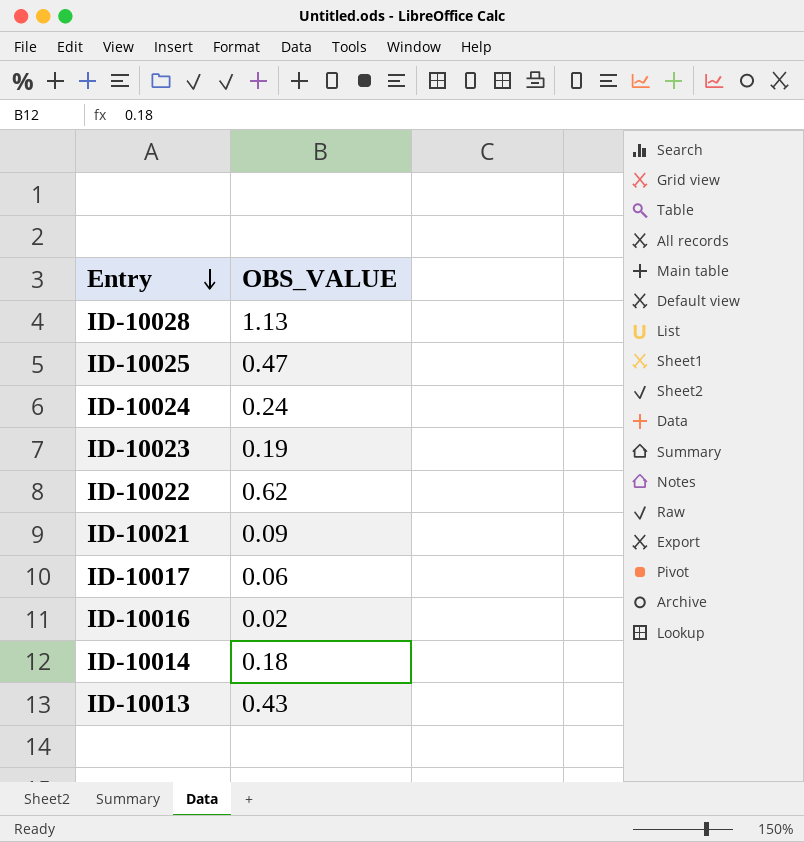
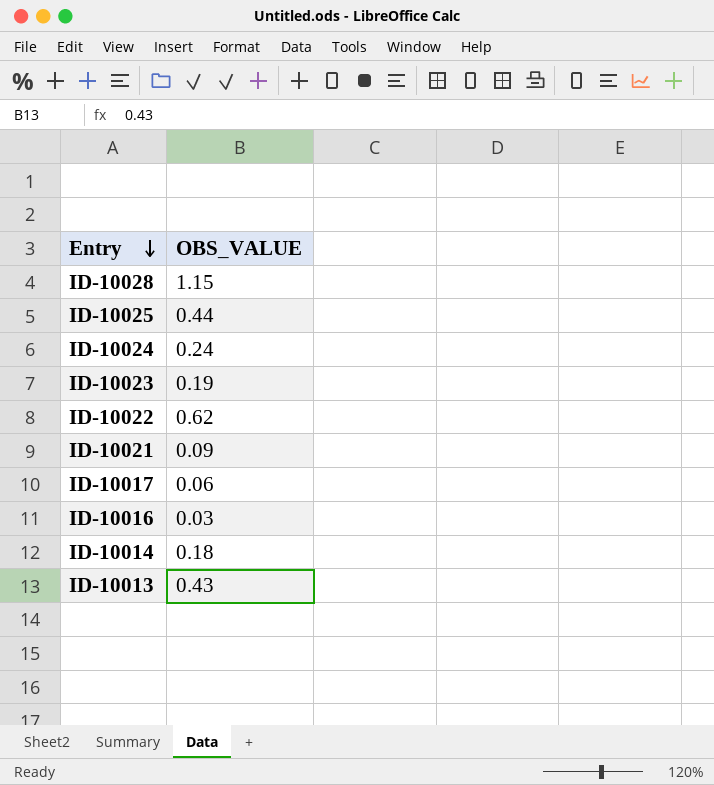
ID-10028 | OBS_VALUE: 1.13 -> 1.15
ID-10025 | OBS_VALUE: 0.47 -> 0.44
ID-10016 | OBS_VALUE: 0.02 -> 0.03

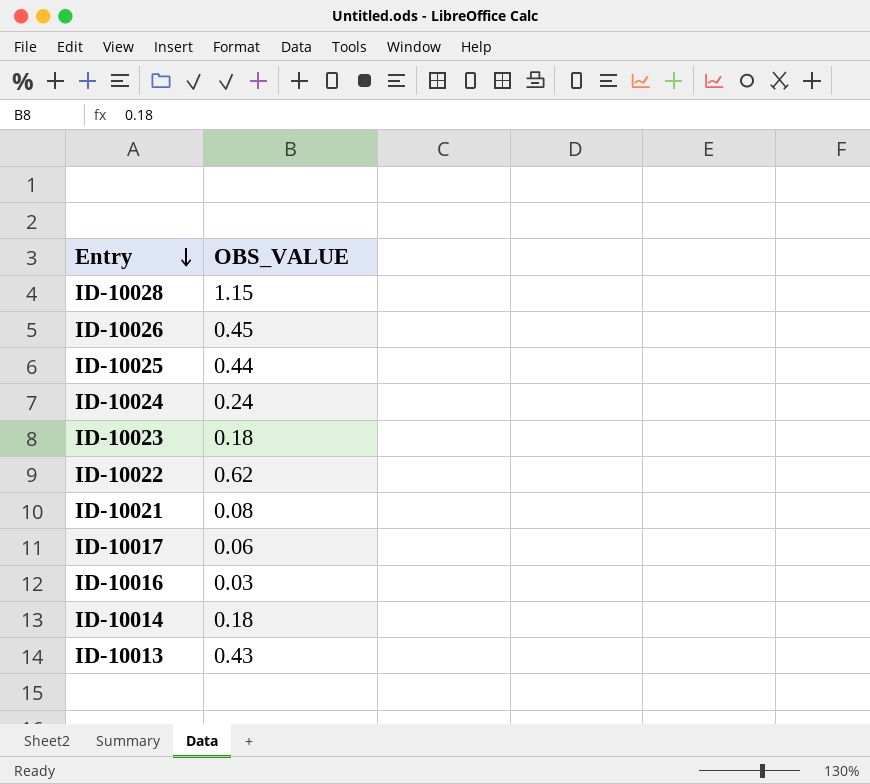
row ID-10026: none -> 0.45
ID-10023 | OBS_VALUE: 0.19 -> 0.18
ID-10021 | OBS_VALUE: 0.09 -> 0.08

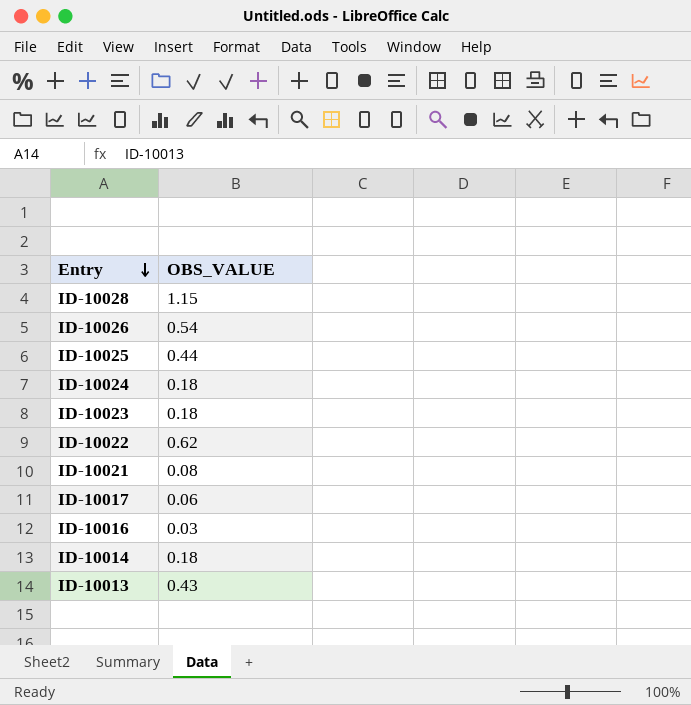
ID-10026 | OBS_VALUE: 0.45 -> 0.54
ID-10024 | OBS_VALUE: 0.24 -> 0.18

